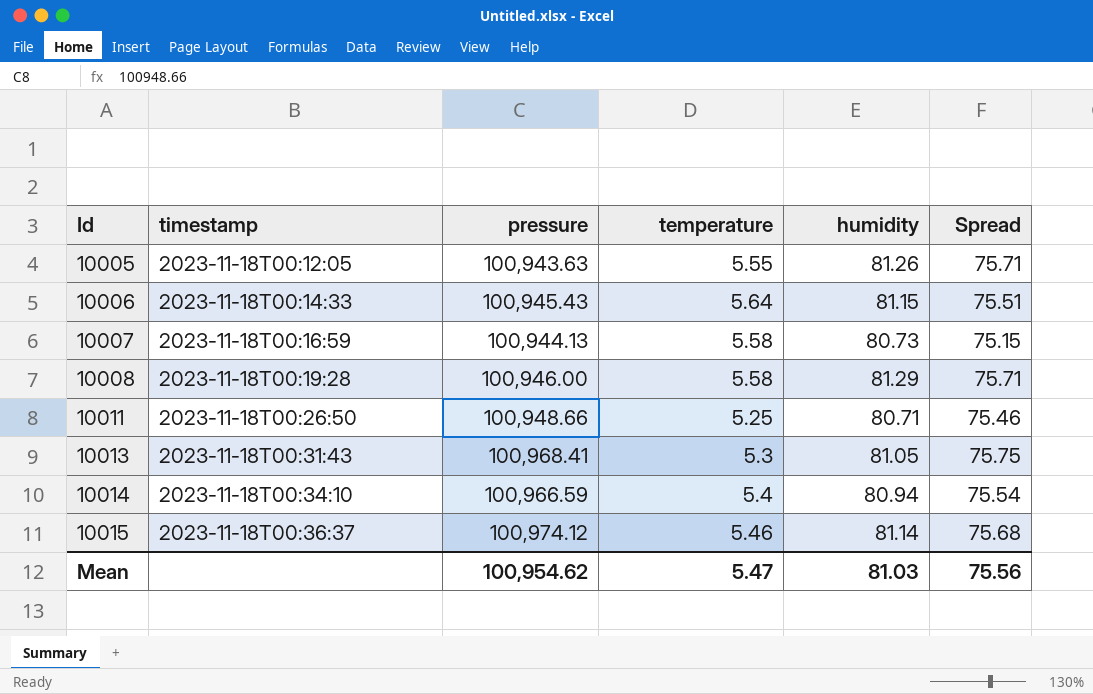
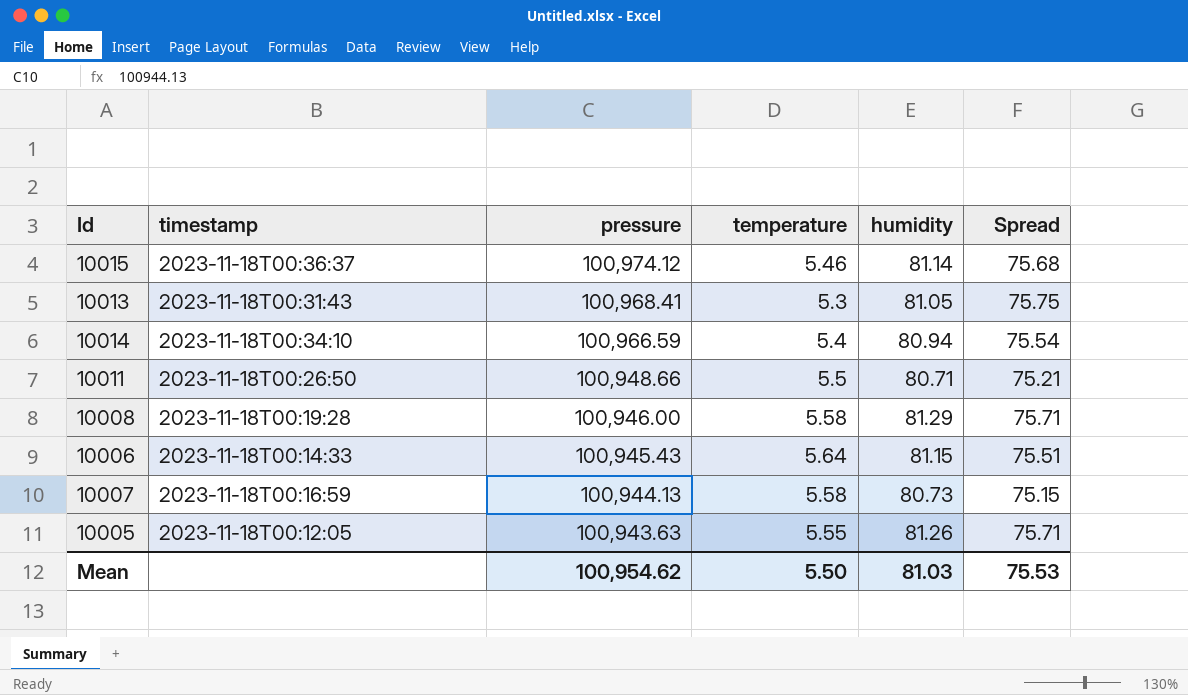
row order: Id ascending -> pressure descending
10011 | temperature: 5.25 -> 5.5
10011 | Spread: 75.46 -> 75.21
Mean | temperature: 5.47 -> 5.50
Mean | Spread: 75.56 -> 75.53

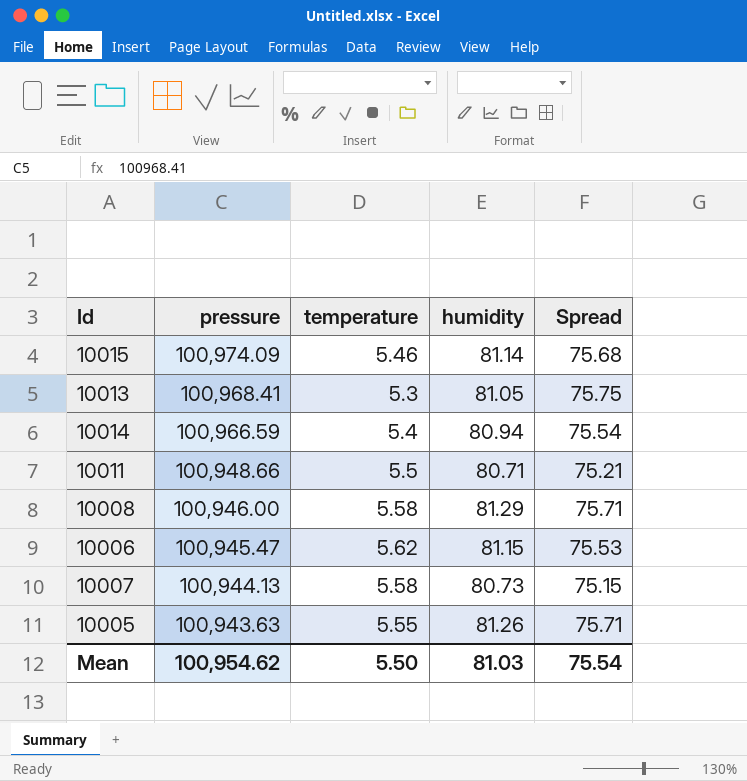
column timestamp | position: 2 -> none
10015 | pressure: 100,974.12 -> 100,974.09
10006 | pressure: 100,945.43 -> 100,945.47
10006 | temperature: 5.64 -> 5.62
10006 | Spread: 75.51 -> 75.53
Mean | Spread: 75.53 -> 75.54

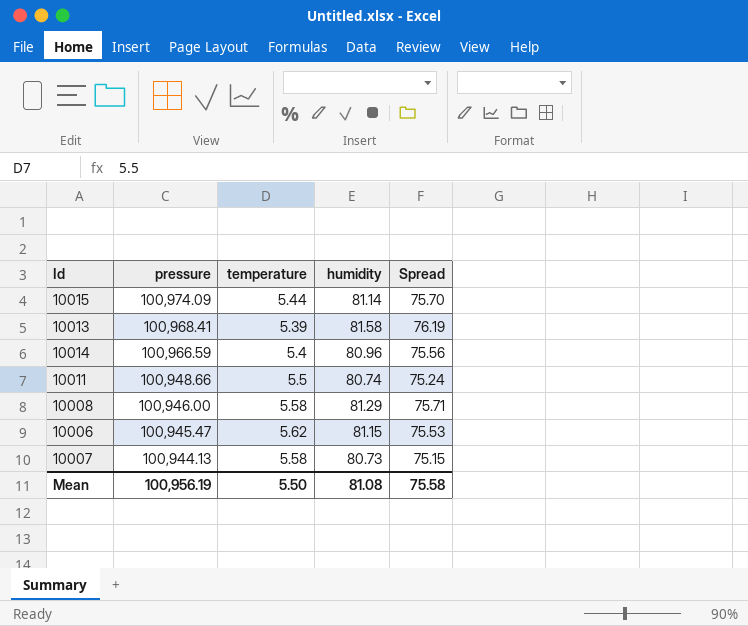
row 10005: 100,943.63 | 5.55 | 81.26 | 75.71 -> none
10015 | temperature: 5.46 -> 5.44
10015 | Spread: 75.68 -> 75.70
10013 | temperature: 5.3 -> 5.39
10013 | humidity: 81.05 -> 81.58
10013 | Spread: 75.75 -> 76.19
10014 | humidity: 80.94 -> 80.96
10014 | Spread: 75.54 -> 75.56
10011 | humidity: 80.71 -> 80.74
10011 | Spread: 75.21 -> 75.24
Mean | pressure: 100,954.62 -> 100,956.19
Mean | humidity: 81.03 -> 81.08
Mean | Spread: 75.54 -> 75.58

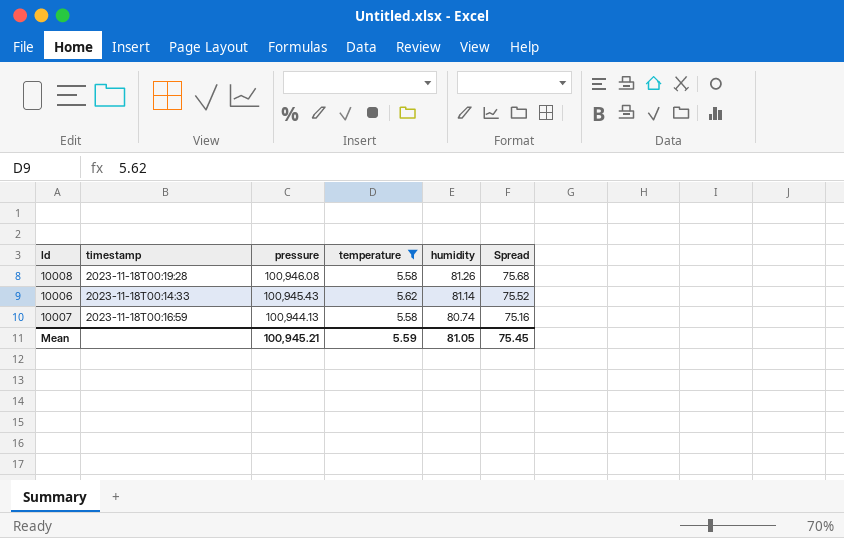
filter: none -> temperature >= 5.58
column timestamp | position: none -> 2
10008 | pressure: 100,946.00 -> 100,946.08
10008 | humidity: 81.29 -> 81.26
10008 | Spread: 75.71 -> 75.68
10006 | pressure: 100,945.47 -> 100,945.43
10006 | humidity: 81.15 -> 81.14
10006 | Spread: 75.53 -> 75.52
10007 | humidity: 80.73 -> 80.74
10007 | Spread: 75.15 -> 75.16
Mean | pressure: 100,956.19 -> 100,945.21
Mean | temperature: 5.50 -> 5.59
Mean | humidity: 81.08 -> 81.05
Mean | Spread: 75.58 -> 75.45

